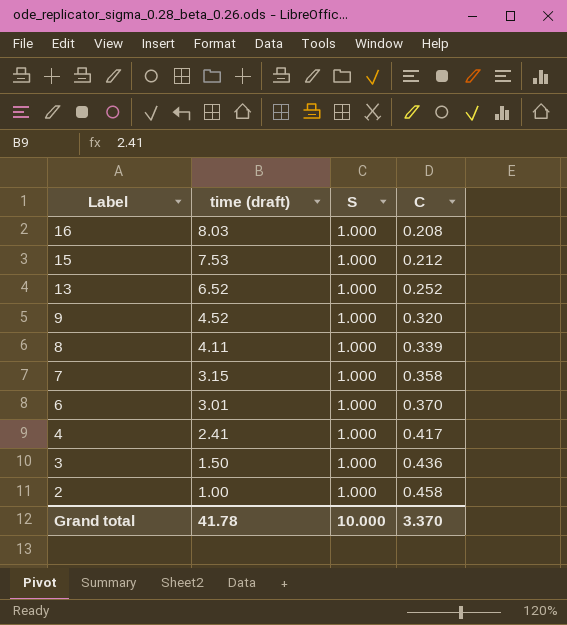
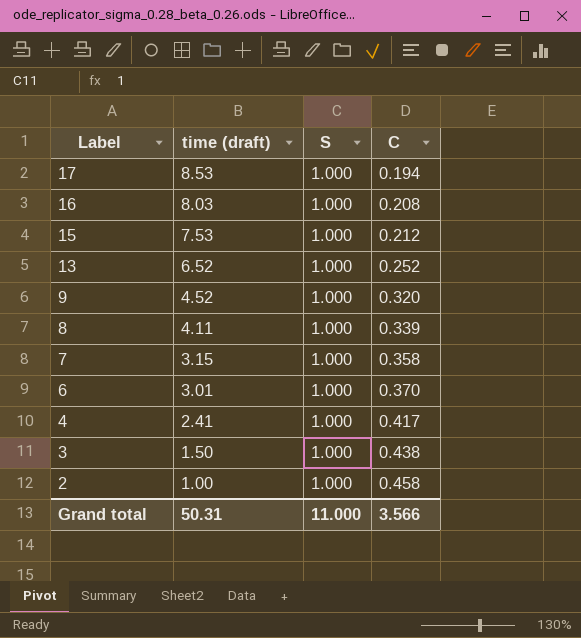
row 17: none -> 8.53 | 1.000 | 0.194
3 | C: 0.436 -> 0.438
Grand total | time (draft): 41.78 -> 50.31
Grand total | S: 10.000 -> 11.000
Grand total | C: 3.370 -> 3.566

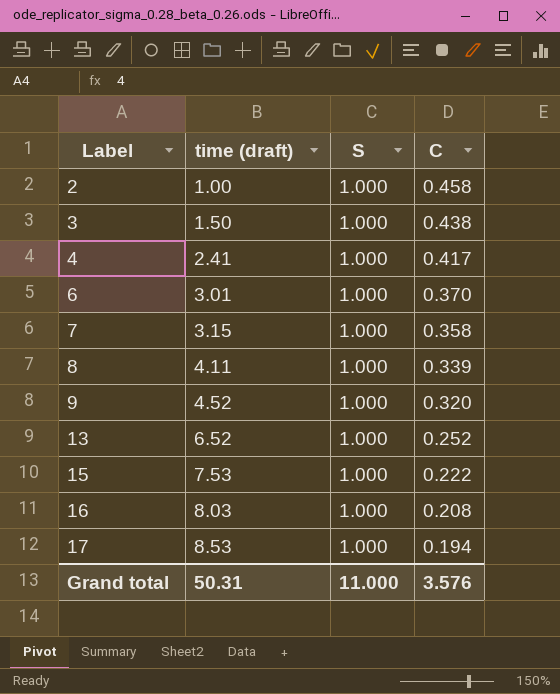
row order: Label descending -> Label ascending
15 | C: 0.212 -> 0.222
Grand total | C: 3.566 -> 3.576

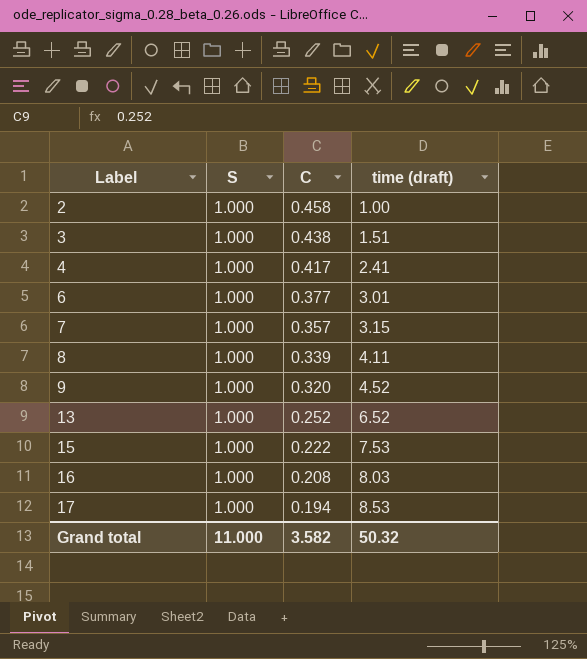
column time (draft) | position: 2 -> 4
3 | time (draft): 1.50 -> 1.51
6 | C: 0.370 -> 0.377
7 | C: 0.358 -> 0.357
Grand total | C: 3.576 -> 3.582
Grand total | time (draft): 50.31 -> 50.32

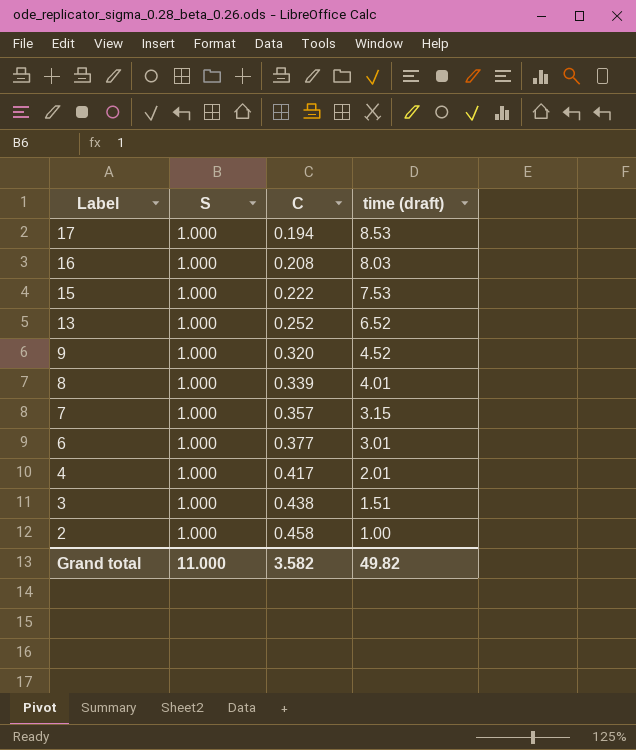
row order: Label ascending -> Label descending
8 | time (draft): 4.11 -> 4.01
4 | time (draft): 2.41 -> 2.01
Grand total | time (draft): 50.32 -> 49.82

